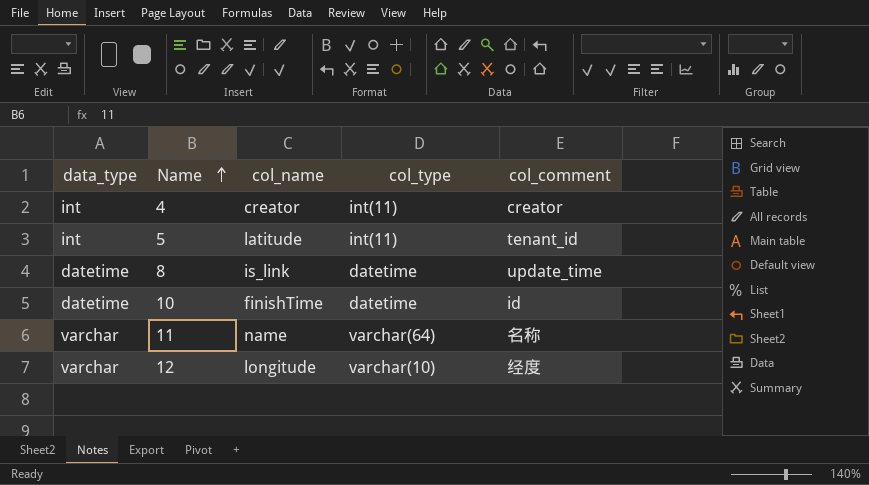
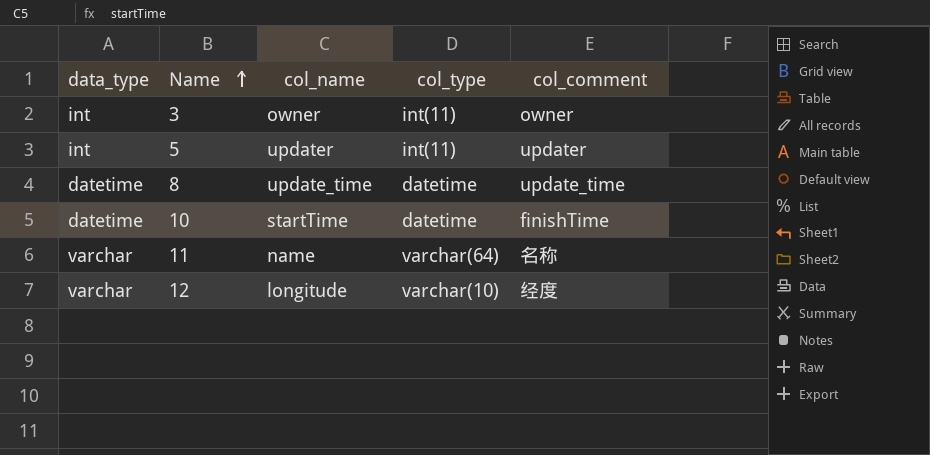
row 4: int | creator | int(11) | creator -> none
row 3: none -> int | owner | int(11) | owner
5 | col_name: latitude -> updater
5 | col_comment: tenant_id -> updater
8 | col_name: is_link -> update_time
10 | col_name: finishTime -> startTime
10 | col_comment: id -> finishTime

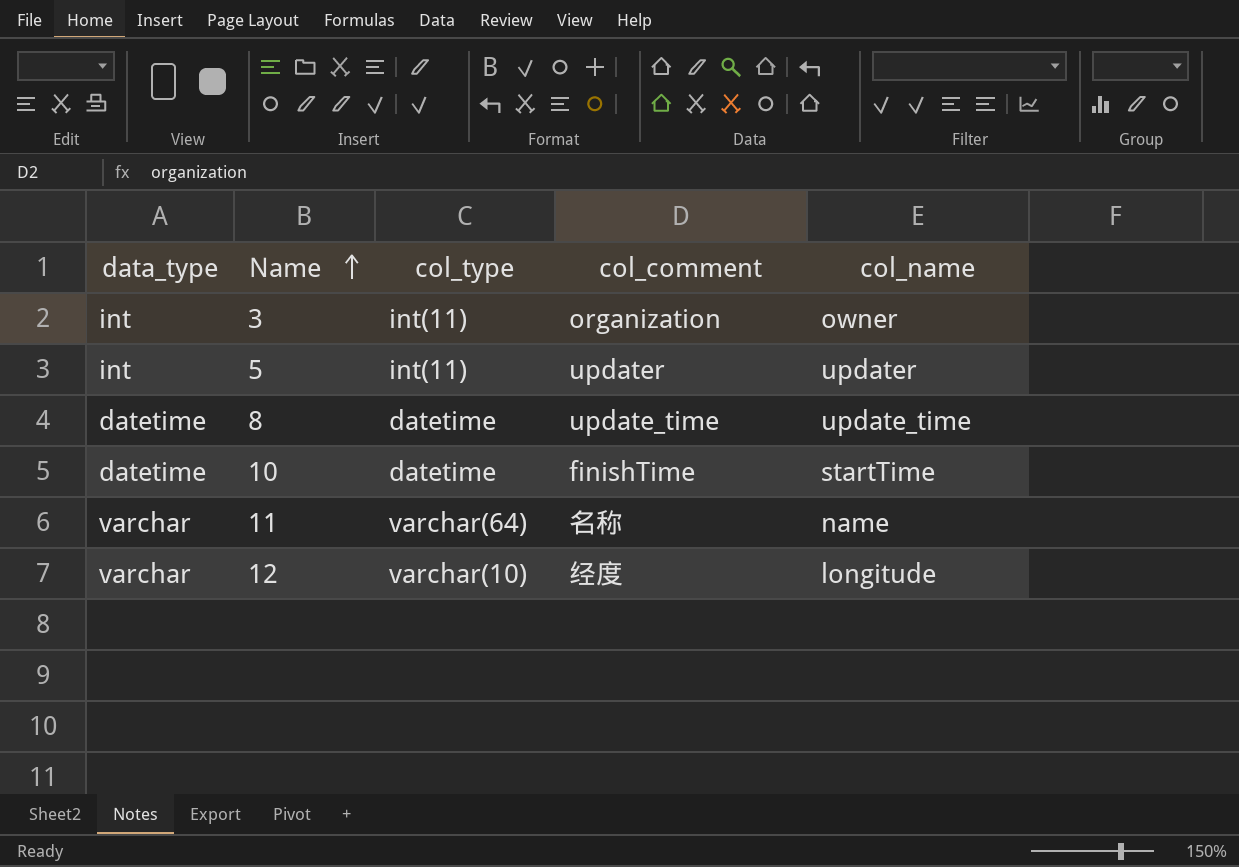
column col_name | position: 3 -> 5
3 | col_comment: owner -> organization

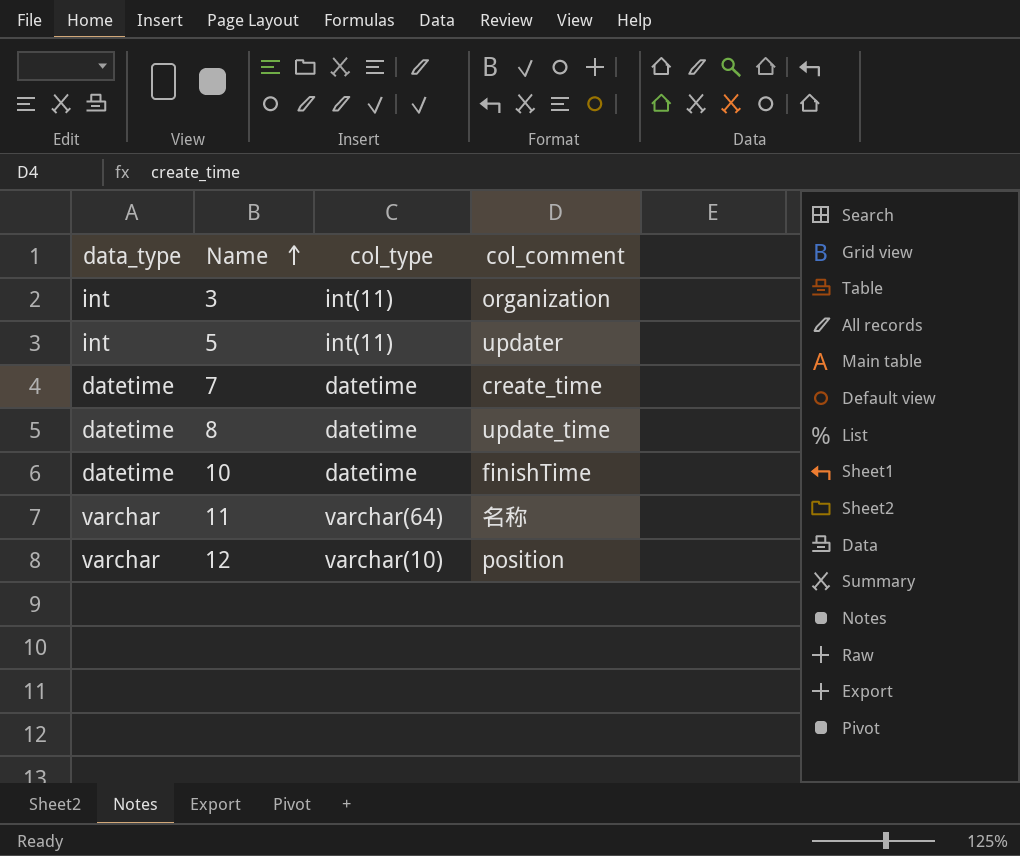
column col_name | position: 5 -> none
row 7: none -> datetime | datetime | create_time
12 | col_comment: 经度 -> position

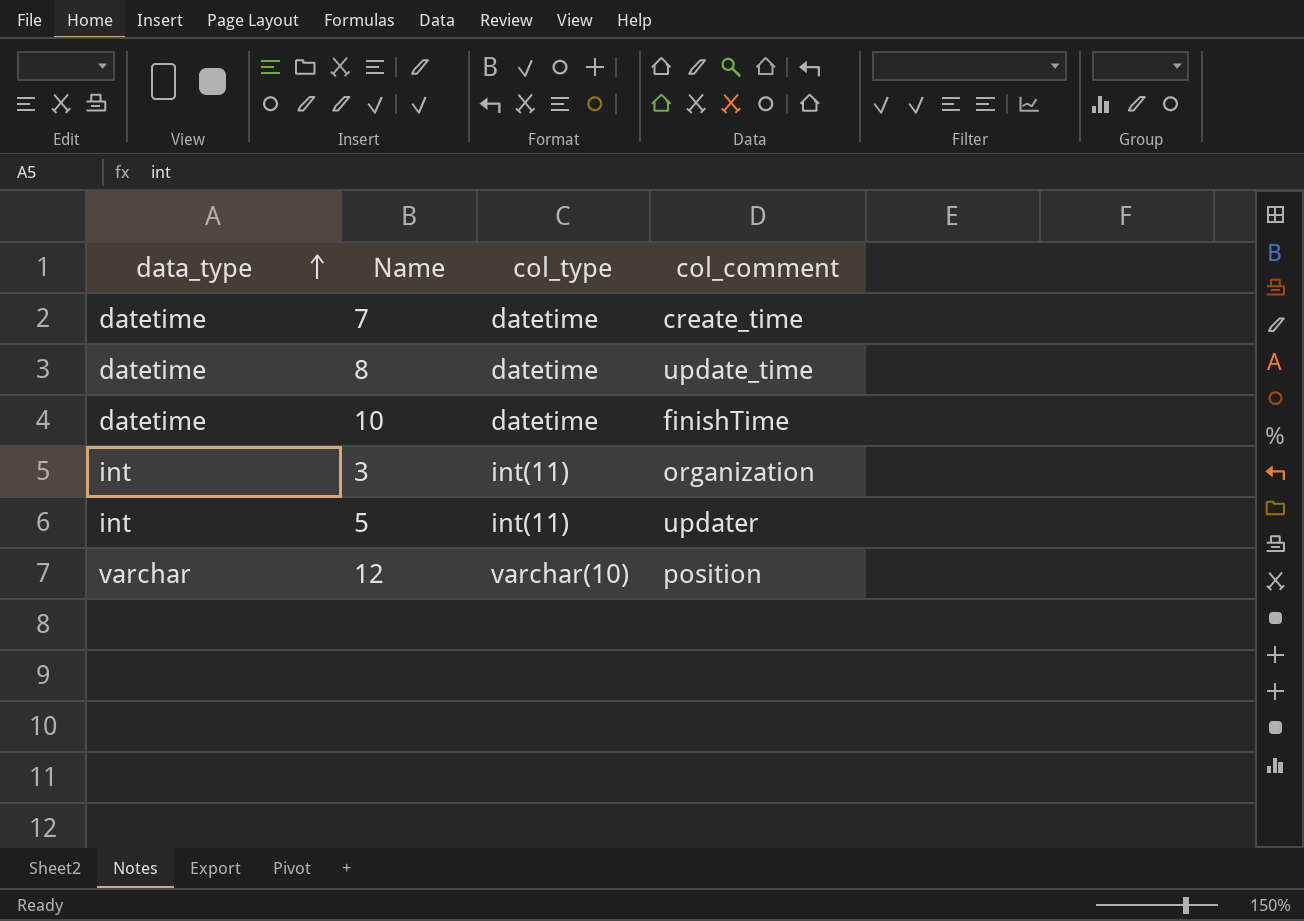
row order: Name ascending -> data_type ascending
row 11: varchar | varchar(64) | 名称 -> none

